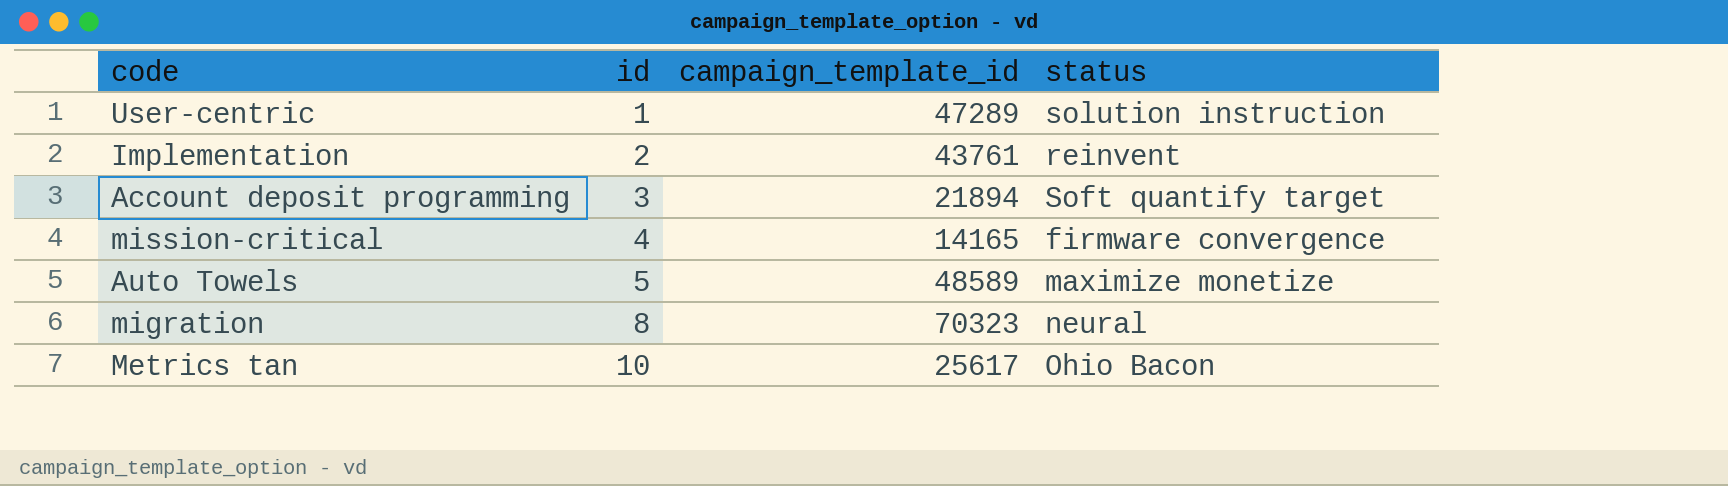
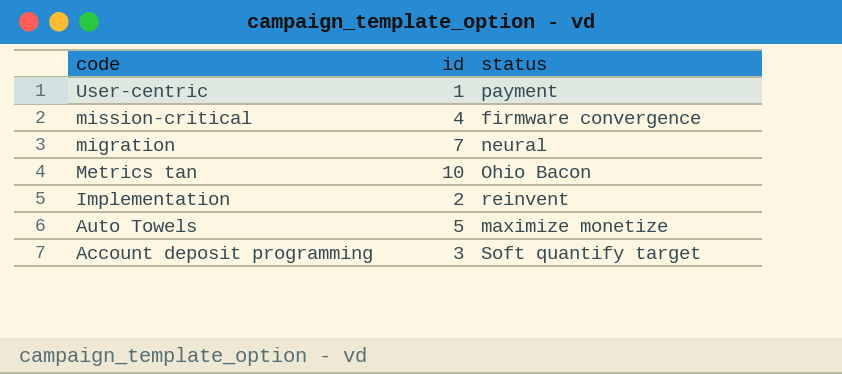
row order: id ascending -> code descending
column campaign_template_id | position: 3 -> none
User-centric | status: solution instruction -> payment
migration | id: 8 -> 7

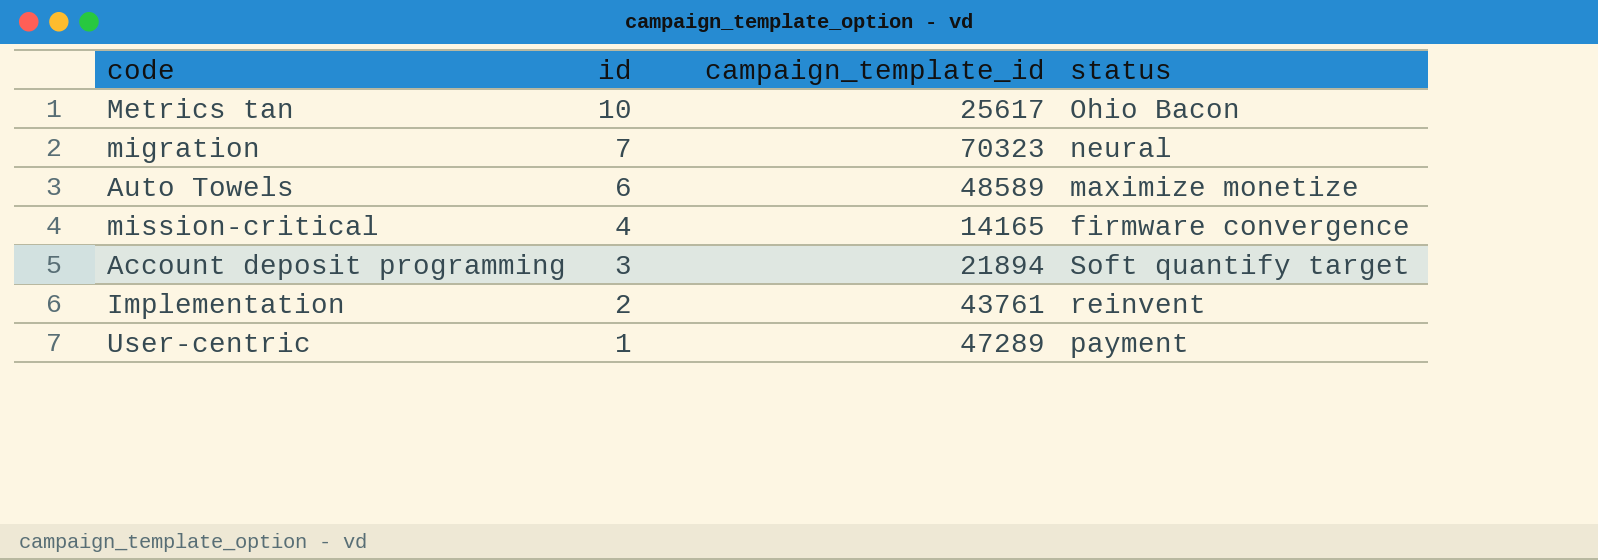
row order: code descending -> id descending
column campaign_template_id | position: none -> 3
Auto Towels | id: 5 -> 6

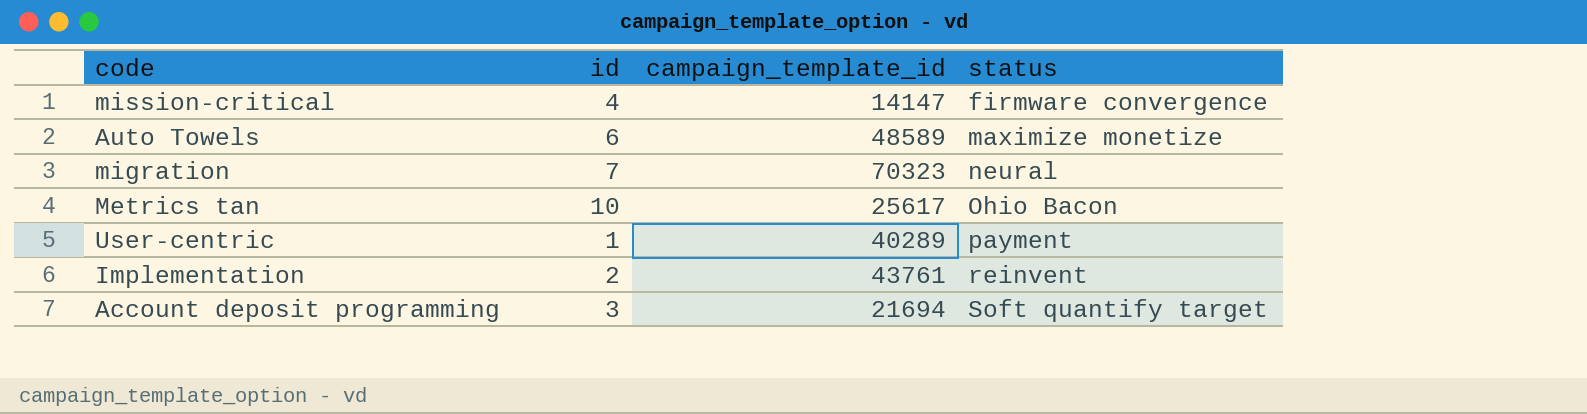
row order: id descending -> status ascending
mission-critical | campaign_template_id: 14165 -> 14147
User-centric | campaign_template_id: 47289 -> 40289
Account deposit programming | campaign_template_id: 21894 -> 21694

